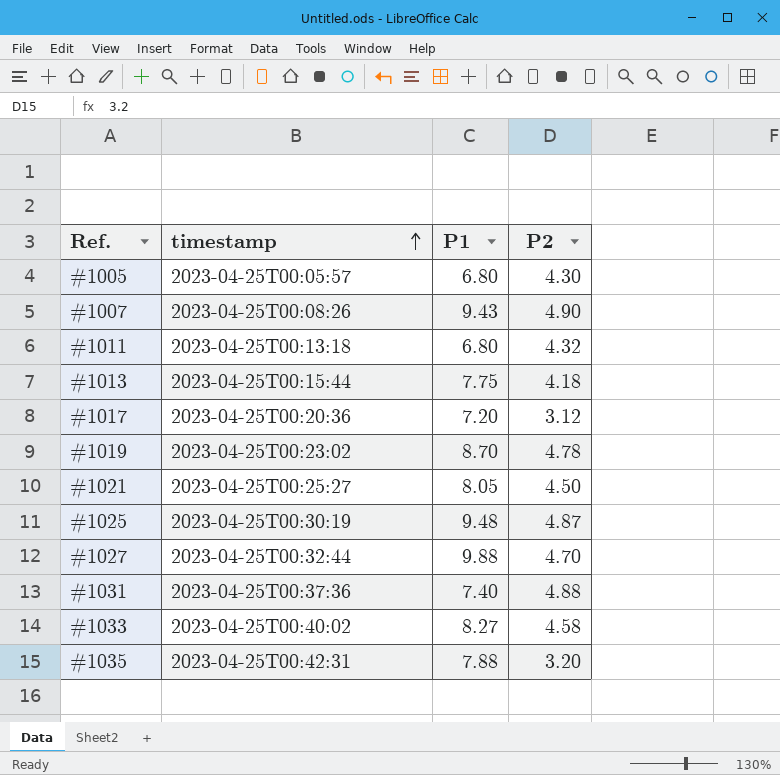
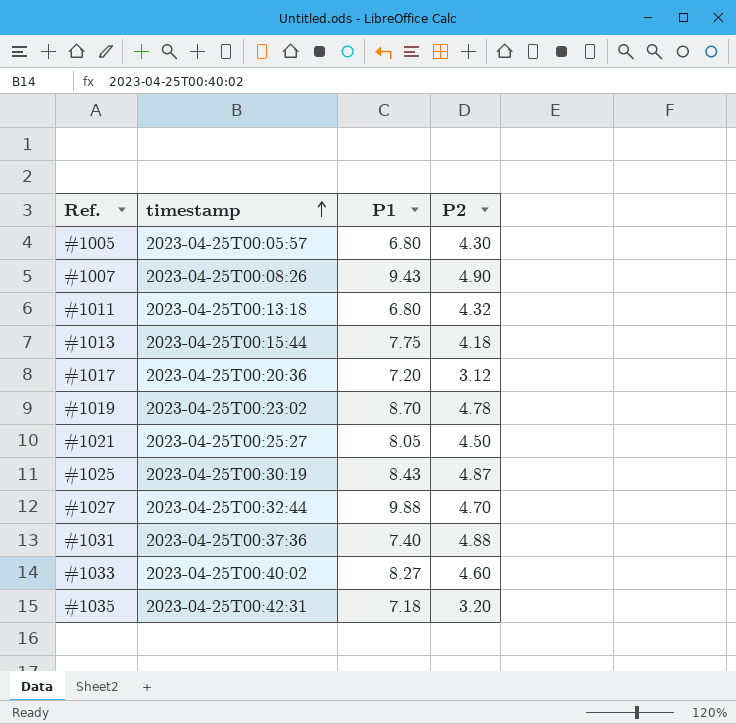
#1025 | P1: 9.48 -> 8.43
#1033 | P2: 4.58 -> 4.60
#1035 | P1: 7.88 -> 7.18

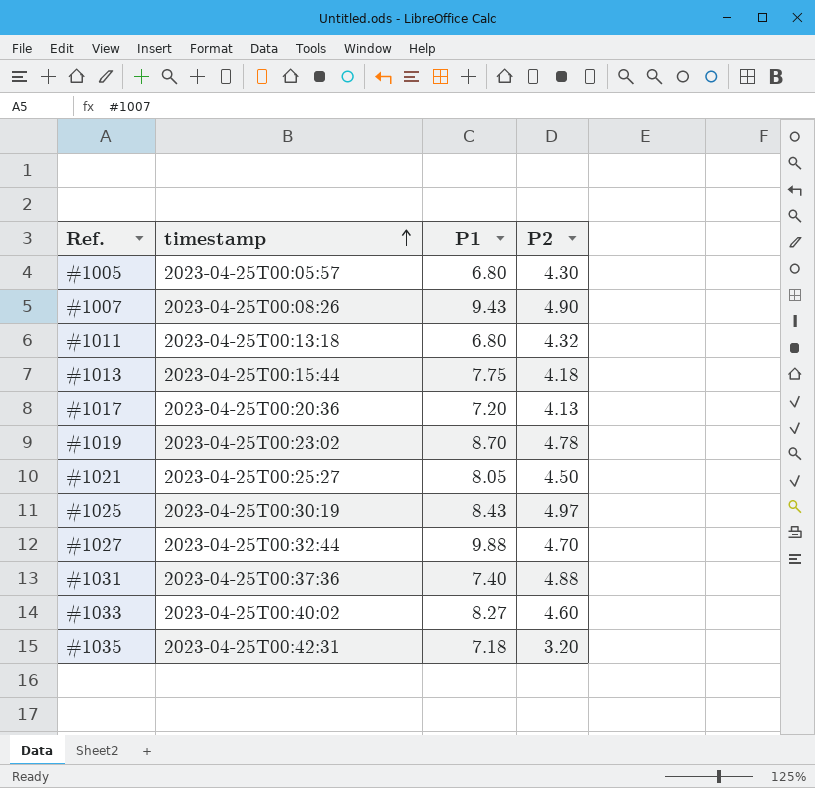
#1017 | P2: 3.12 -> 4.13
#1025 | P2: 4.87 -> 4.97

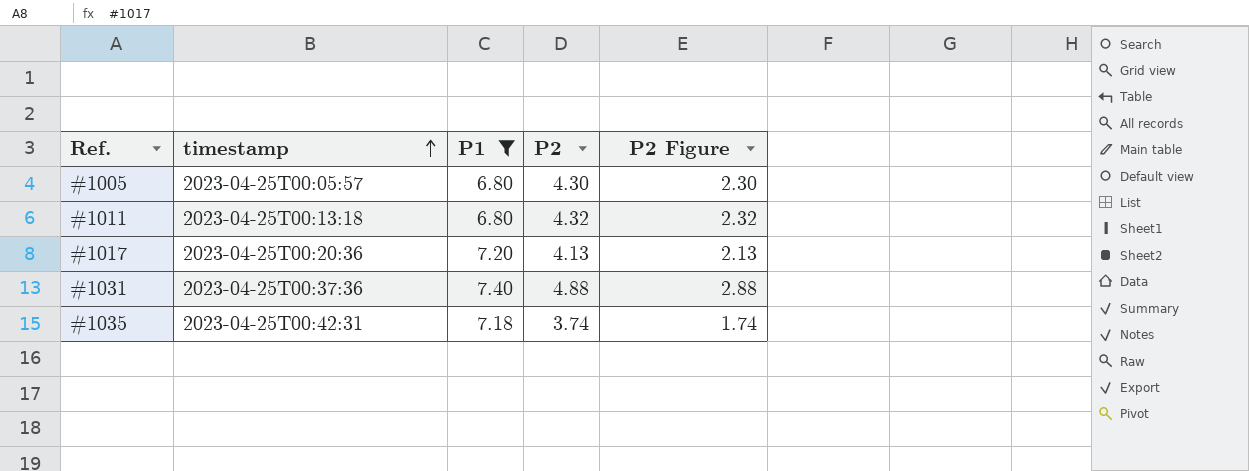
filter: none -> P1 <= 7.40
column P2 Figure | formula: none -> [P2] - 2
#1035 | P2: 3.20 -> 3.74

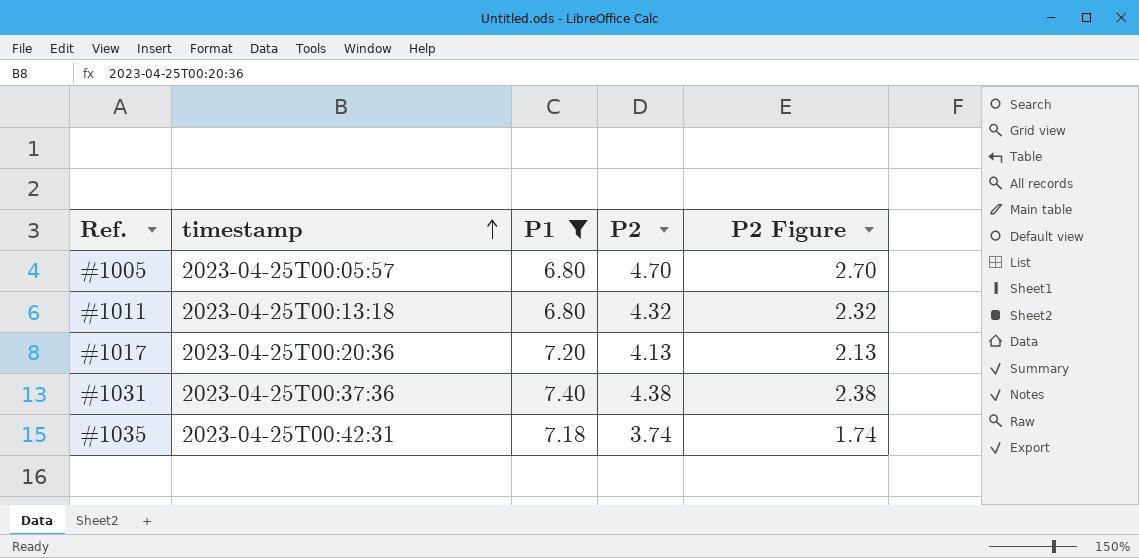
#1005 | P2: 4.30 -> 4.70
#1005 | P2 Figure: 2.30 -> 2.70
#1031 | P2: 4.88 -> 4.38
#1031 | P2 Figure: 2.88 -> 2.38

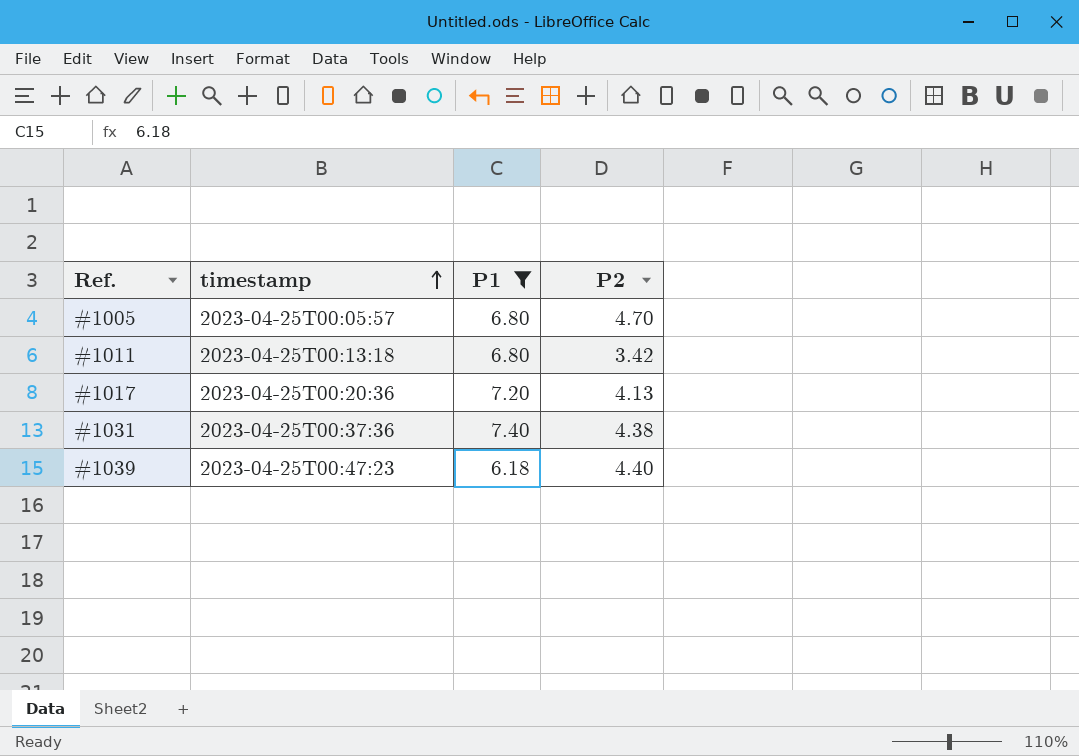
column P2 Figure | formula: [P2] - 2 -> none
row #1035: 2023-04-25T00:42:31 | 7.18 | 3.74 | 1.74 -> none
#1011 | P2: 4.32 -> 3.42
row #1039: none -> 2023-04-25T00:47:23 | 6.18 | 4.40

